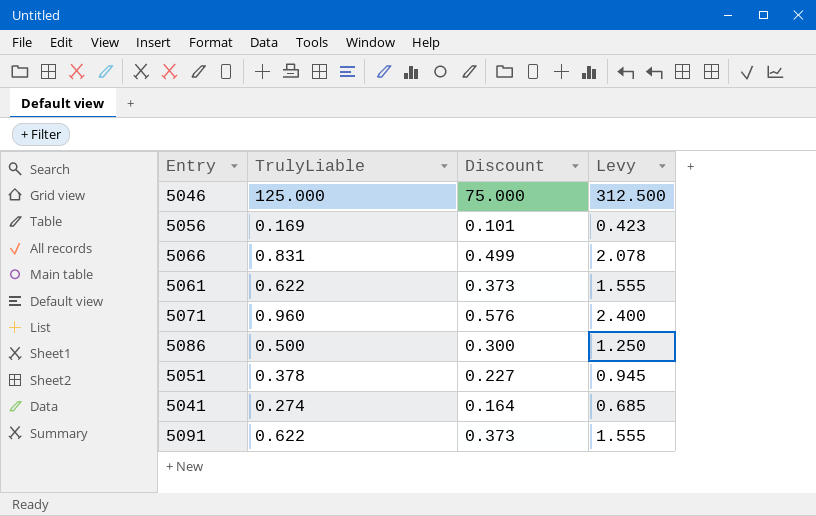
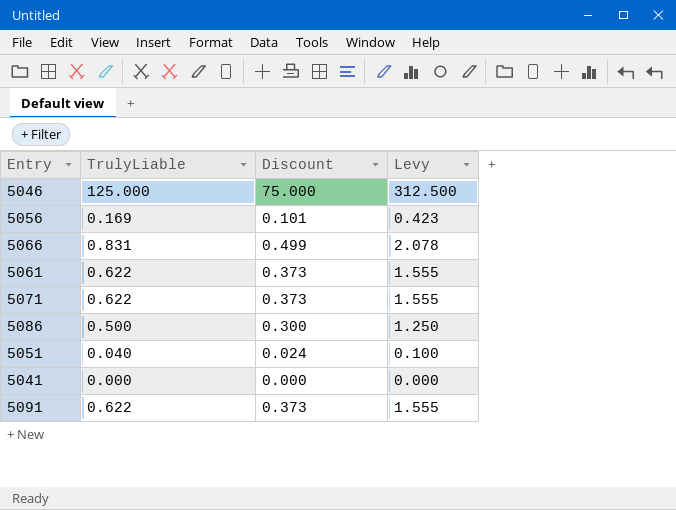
5071 | TrulyLiable: 0.960 -> 0.622
5071 | Discount: 0.576 -> 0.373
5071 | Levy: 2.400 -> 1.555
5051 | TrulyLiable: 0.378 -> 0.040
5051 | Discount: 0.227 -> 0.024
5051 | Levy: 0.945 -> 0.100
5041 | TrulyLiable: 0.274 -> 0.000
5041 | Discount: 0.164 -> 0.000
5041 | Levy: 0.685 -> 0.000

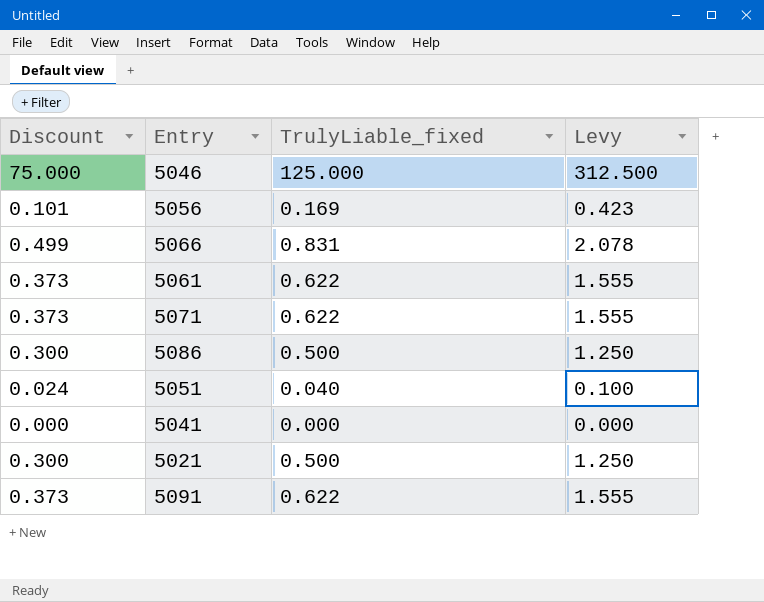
column Discount | position: 3 -> 1
column name: TrulyLiable -> TrulyLiable_fixed
row 5021: none -> 0.300 | 0.500 | 1.250

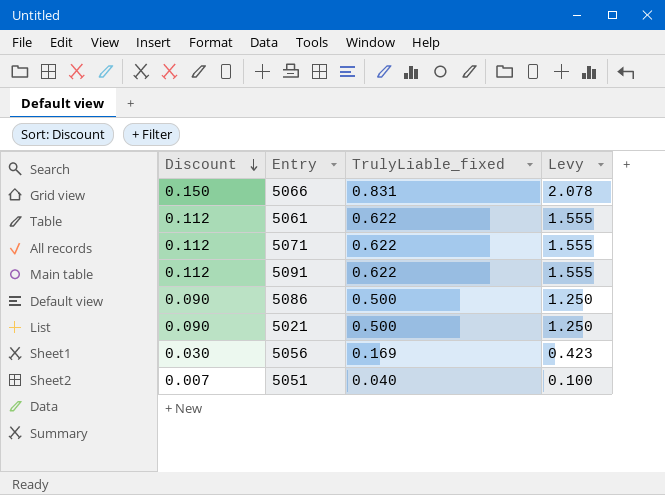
row order: none -> Discount descending
column Discount | formula: [TrulyLiable_fixed] * 0.6 -> [TrulyLiable_fixed] * 0.18
row 5046: 75.000 | 125.000 | 312.500 -> none
row 5041: 0.000 | 0.000 | 0.000 -> none

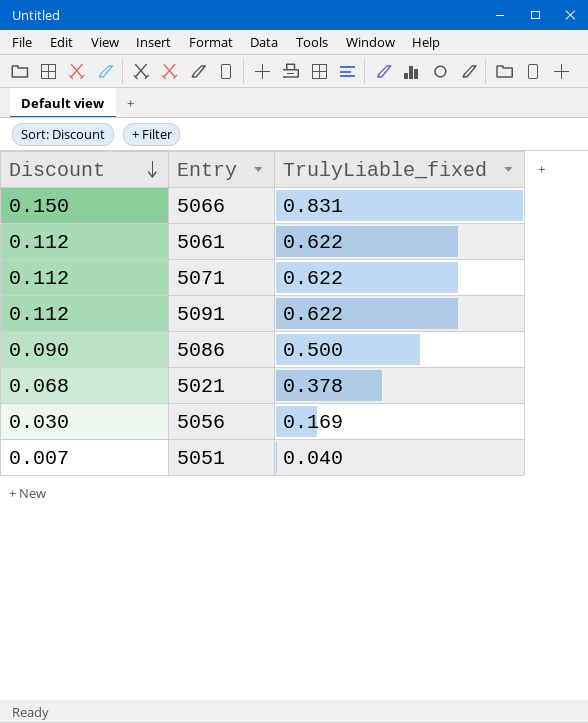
column Levy | formula: [TrulyLiable_fixed] * 2.5 -> none
5021 | Discount: 0.090 -> 0.068
5021 | TrulyLiable_fixed: 0.500 -> 0.378

